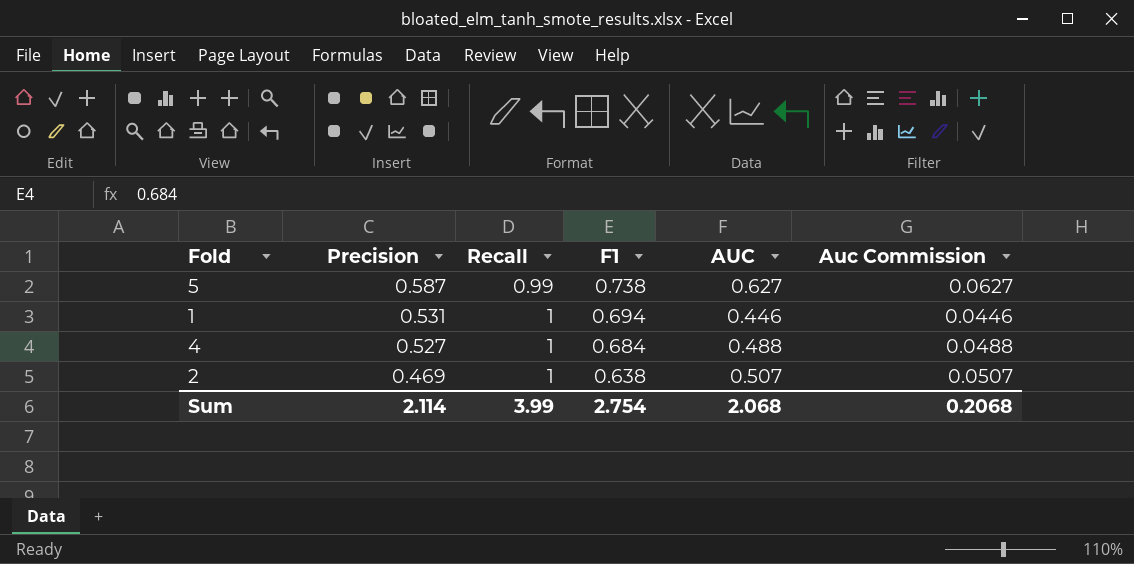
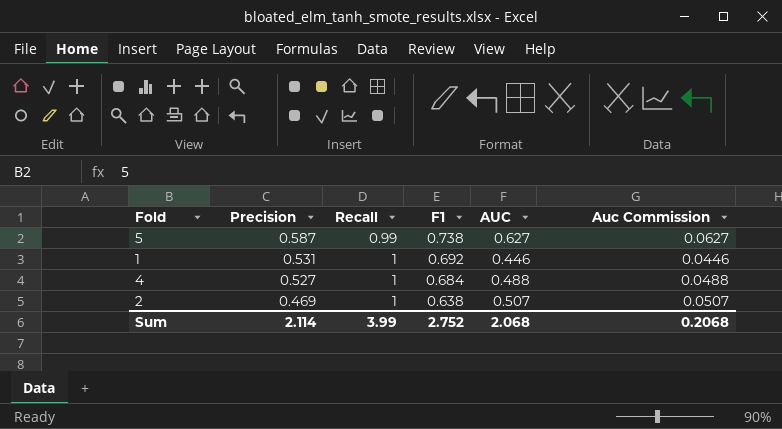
1 | F1: 0.694 -> 0.692
Sum | F1: 2.754 -> 2.752

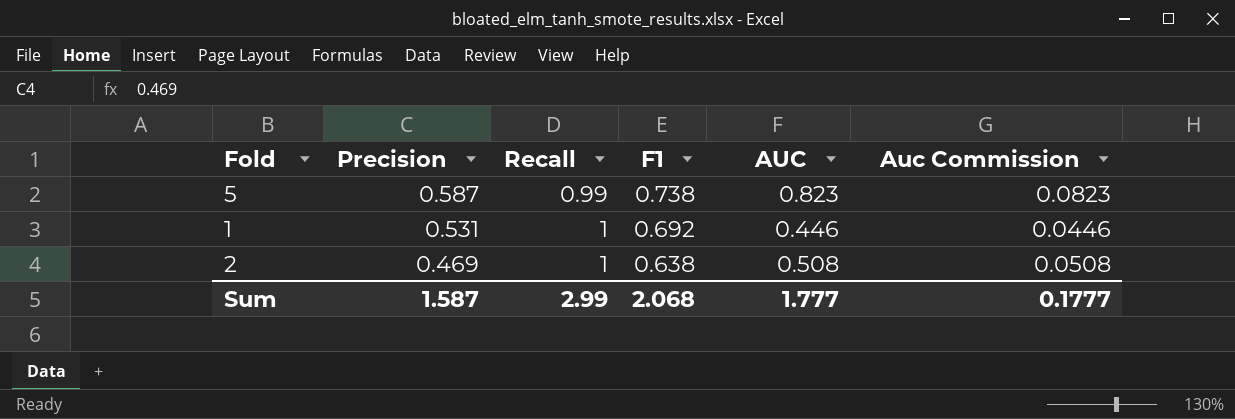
row 4: 0.527 | 1 | 0.684 | 0.488 | 0.0488 -> none
5 | AUC: 0.627 -> 0.823
5 | Auc Commission: 0.0627 -> 0.0823
2 | AUC: 0.507 -> 0.508
2 | Auc Commission: 0.0507 -> 0.0508
Sum | Precision: 2.114 -> 1.587
Sum | Recall: 3.99 -> 2.99
Sum | F1: 2.752 -> 2.068
Sum | AUC: 2.068 -> 1.777
Sum | Auc Commission: 0.2068 -> 0.1777

